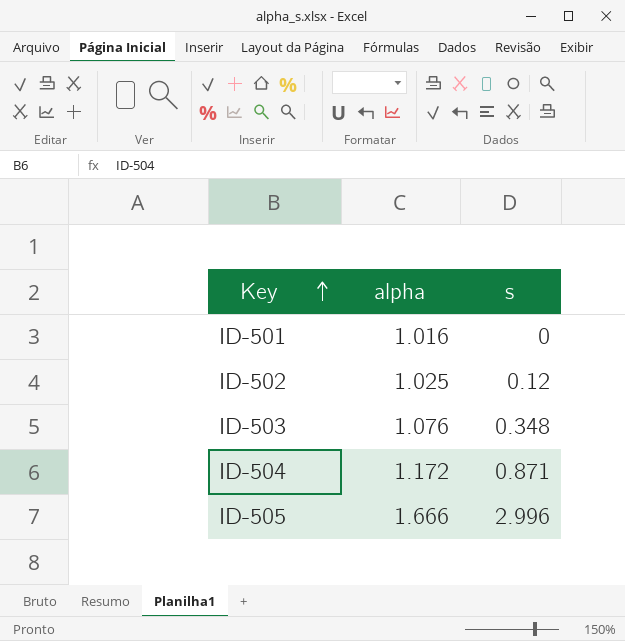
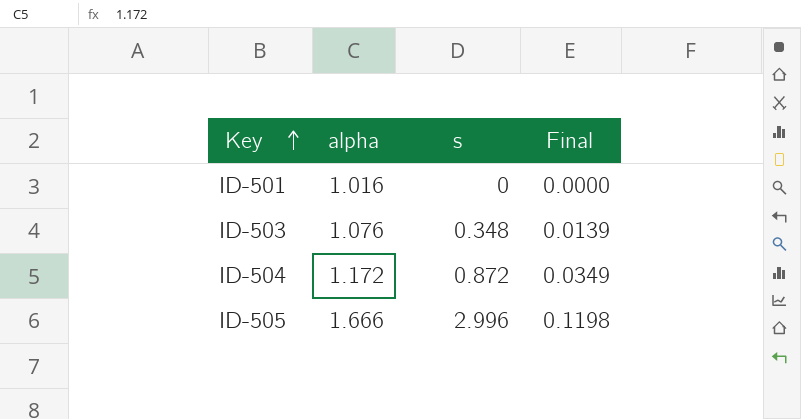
column Final | formula: none -> [s] * 0.04
row ID-502: 1.025 | 0.12 -> none
ID-504 | s: 0.871 -> 0.872

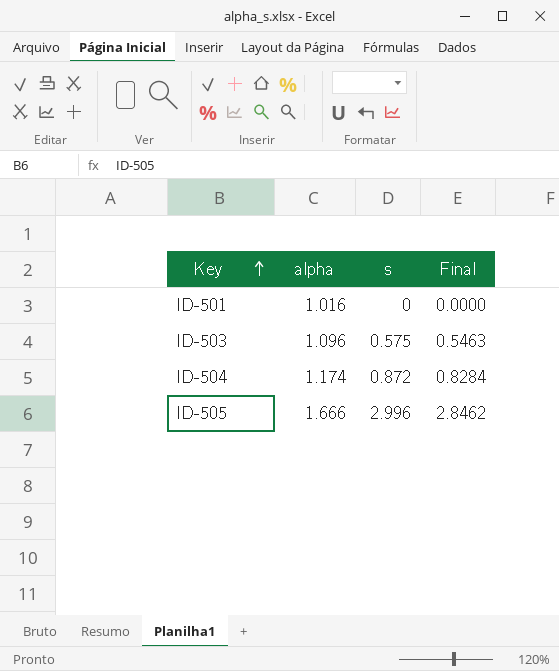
column Final | formula: [s] * 0.04 -> [s] * 0.95
ID-503 | alpha: 1.076 -> 1.096
ID-503 | s: 0.348 -> 0.575
ID-504 | alpha: 1.172 -> 1.174

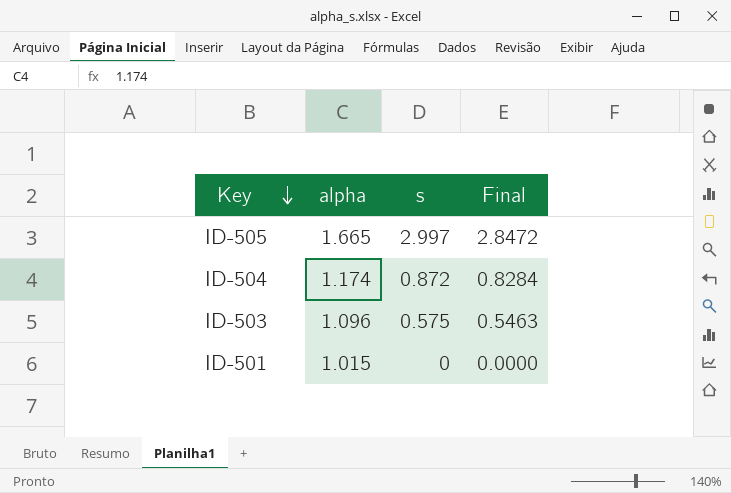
row order: Key ascending -> Key descending
ID-505 | alpha: 1.666 -> 1.665
ID-505 | s: 2.996 -> 2.997
ID-505 | Final: 2.8462 -> 2.8472
ID-501 | alpha: 1.016 -> 1.015

